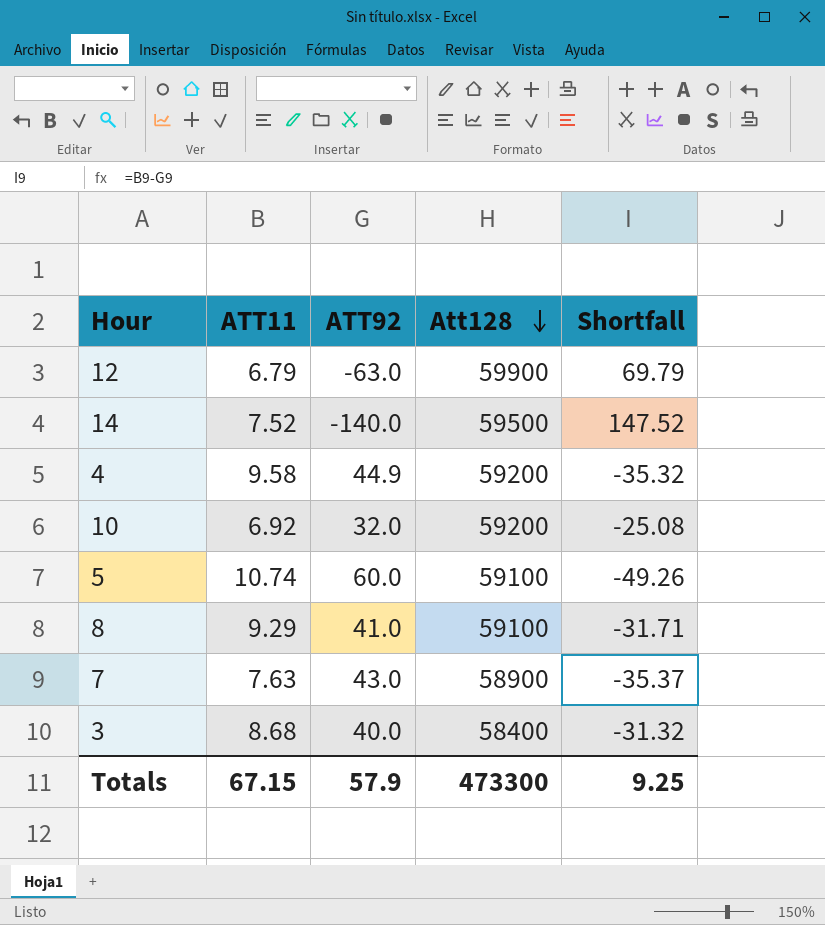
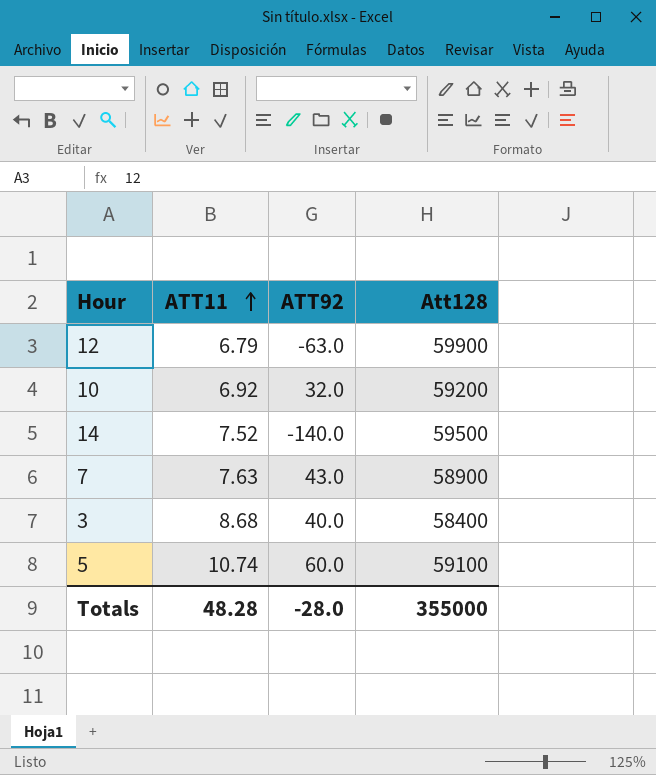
row order: Att128 descending -> ATT11 ascending
column Shortfall | formula: [ATT11] - [ATT92] -> none
row 4: 9.58 | 44.9 | 59200 | -35.32 -> none
row 8: 9.29 | 41.0 | 59100 | -31.71 -> none
Totals | ATT11: 67.15 -> 48.28
Totals | ATT92: 57.9 -> -28.0
Totals | Att128: 473300 -> 355000

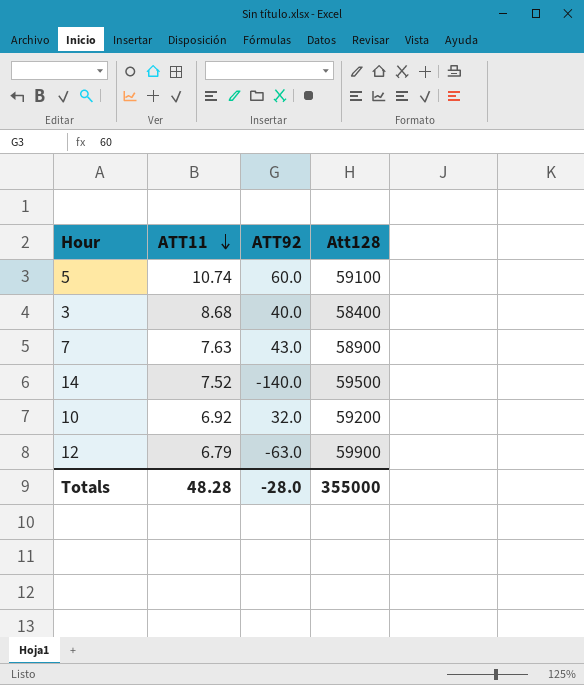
row order: ATT11 ascending -> ATT11 descending

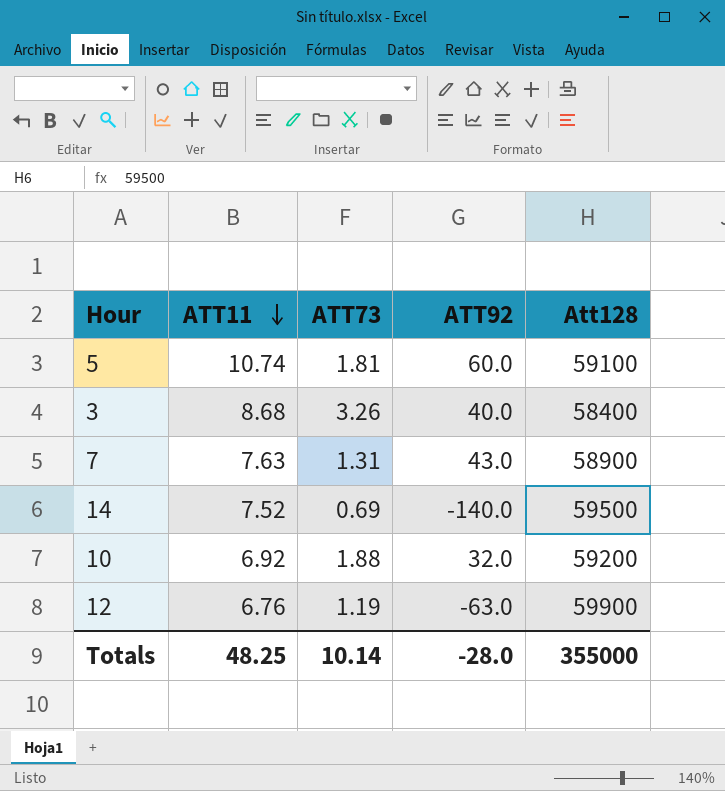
column ATT73 | position: none -> 3
12 | ATT11: 6.79 -> 6.76
Totals | ATT11: 48.28 -> 48.25

